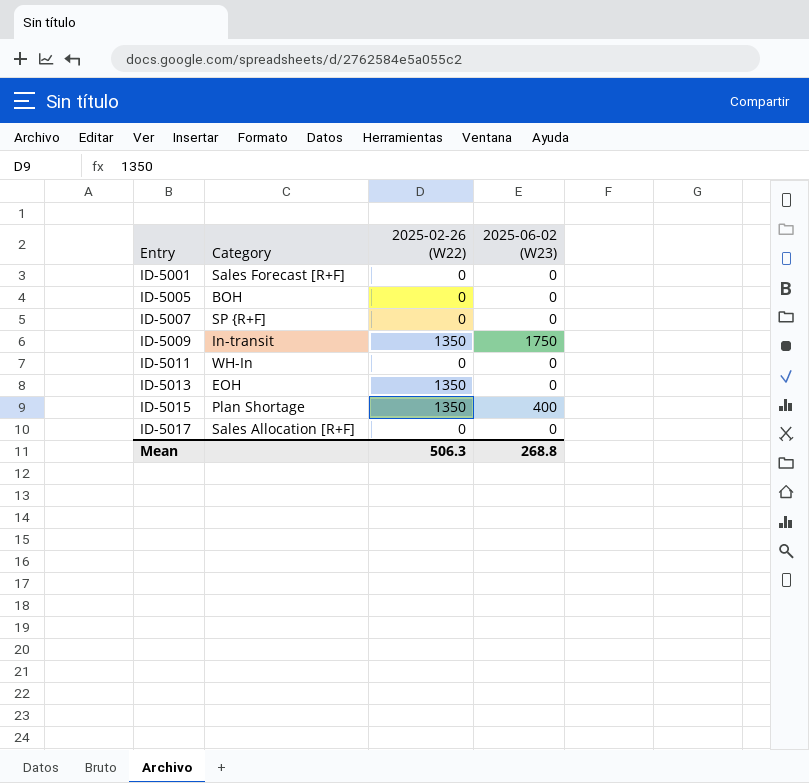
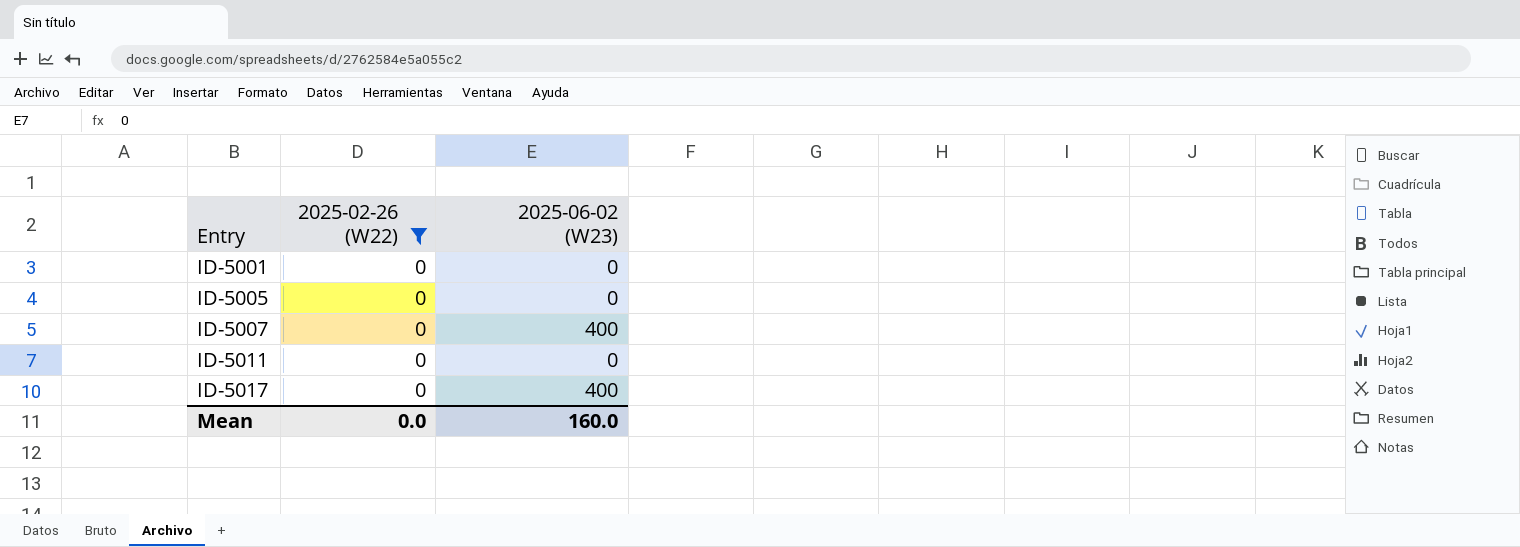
filter: none -> 2025-02-26 (W22) = 0
column Category | position: 2 -> none
ID-5007 | 2025-06-02 (W23): 0 -> 400
ID-5017 | 2025-06-02 (W23): 0 -> 400
Mean | 2025-02-26 (W22): 506.3 -> 0.0
Mean | 2025-06-02 (W23): 268.8 -> 160.0

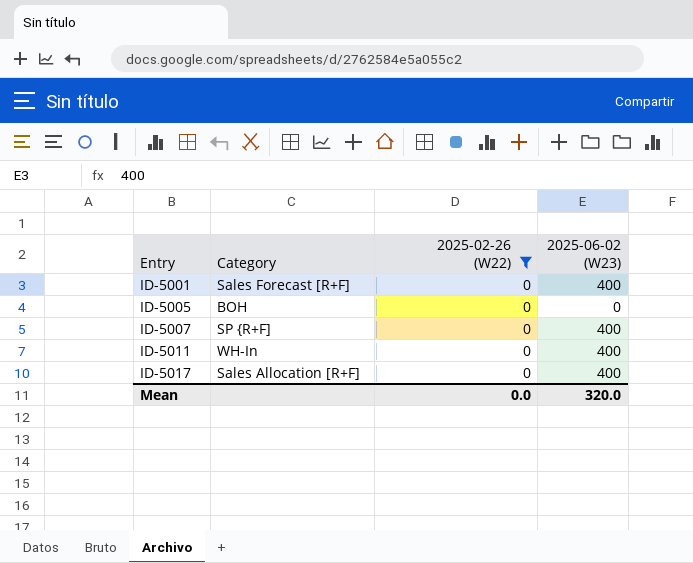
column Category | position: none -> 2
ID-5001 | 2025-06-02 (W23): 0 -> 400
ID-5011 | 2025-06-02 (W23): 0 -> 400
Mean | 2025-06-02 (W23): 160.0 -> 320.0

